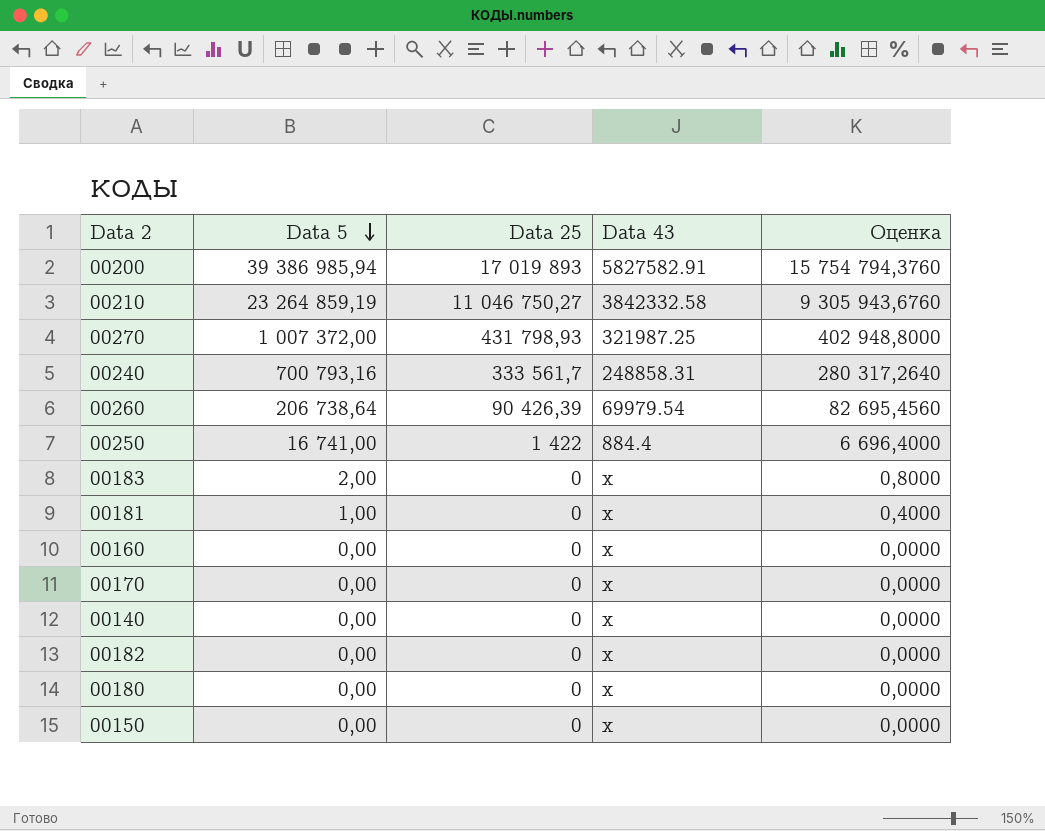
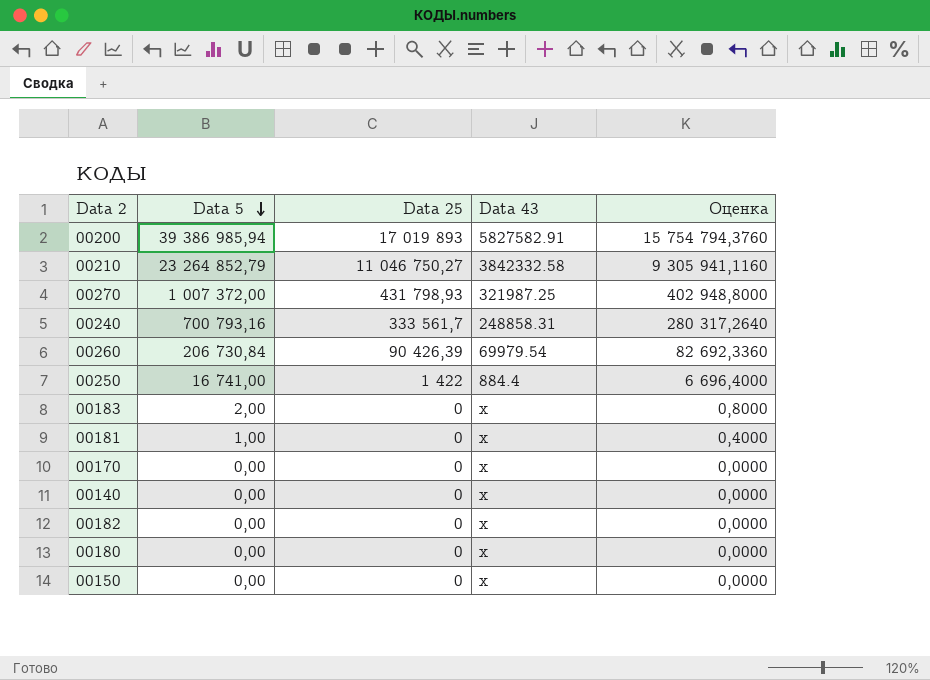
row 00160: 0,00 | 0 | х | 0,0000 -> none
00210 | Data 5: 23 264 859,19 -> 23 264 852,79
00210 | Оценка: 9 305 943,6760 -> 9 305 941,1160
00260 | Data 5: 206 738,64 -> 206 730,84
00260 | Оценка: 82 695,4560 -> 82 692,3360

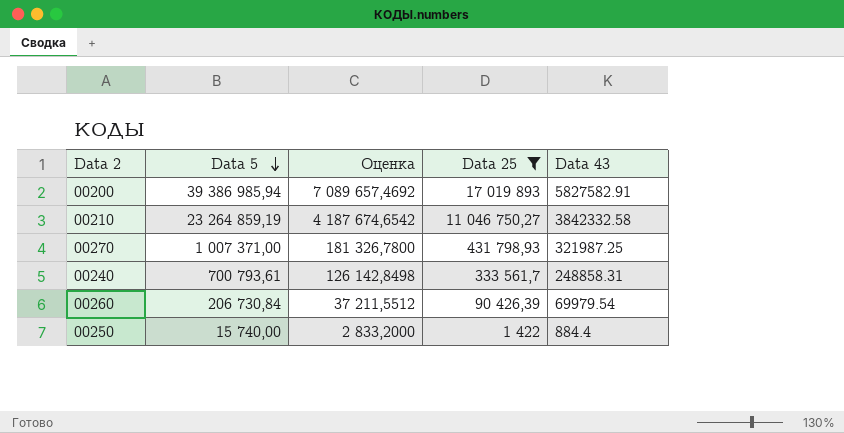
filter: none -> Data 25 != 0
column Оценка | formula: [Data 5] * 0,4 -> [Data 5] * 0,18
column Оценка | position: 5 -> 3
00210 | Data 5: 23 264 852,79 -> 23 264 859,19
00270 | Data 5: 1 007 372,00 -> 1 007 371,00
00240 | Data 5: 700 793,16 -> 700 793,61
00250 | Data 5: 16 741,00 -> 15 740,00

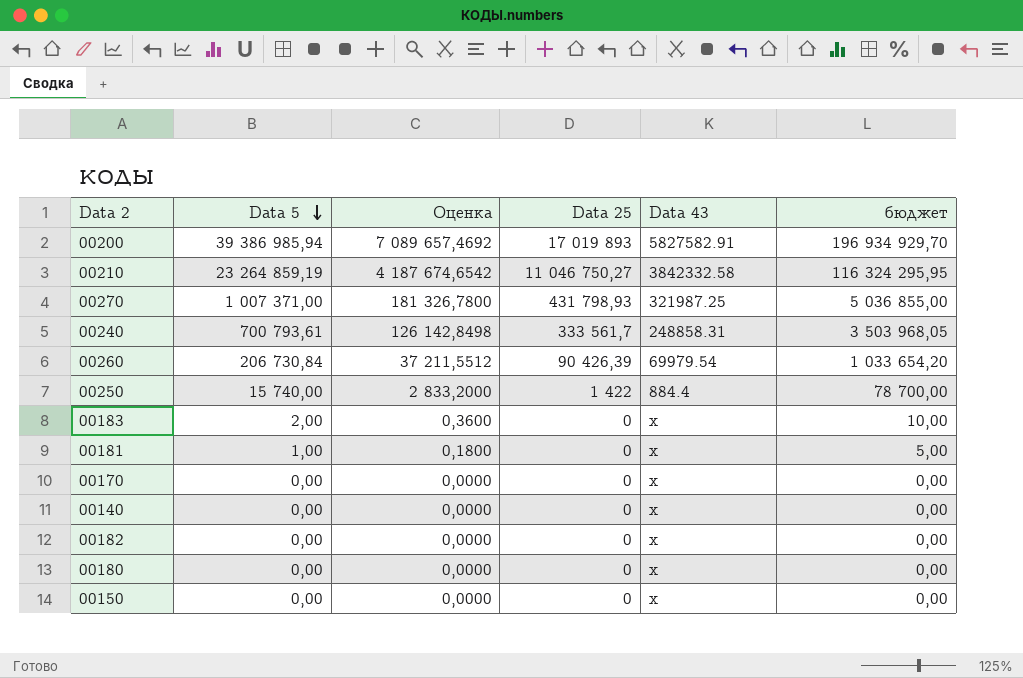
filter: Data 25 != 0 -> none
column бюджет | formula: none -> [Data 5] * 5

